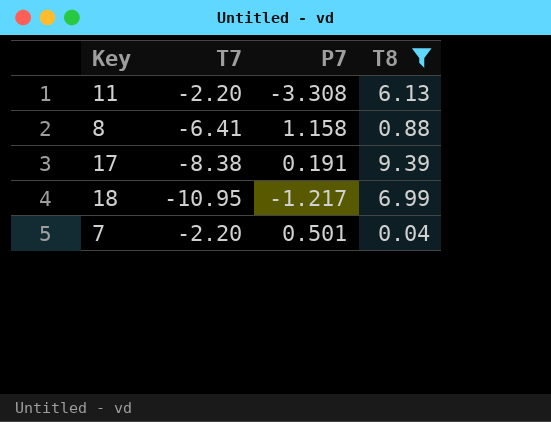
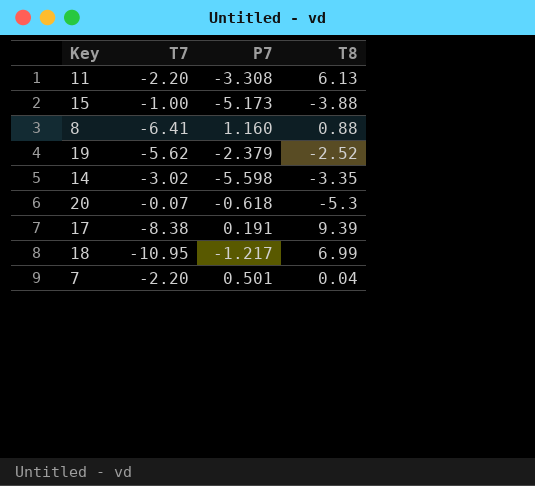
filter: T8 >= 0.04 -> none
8 | P7: 1.158 -> 1.160

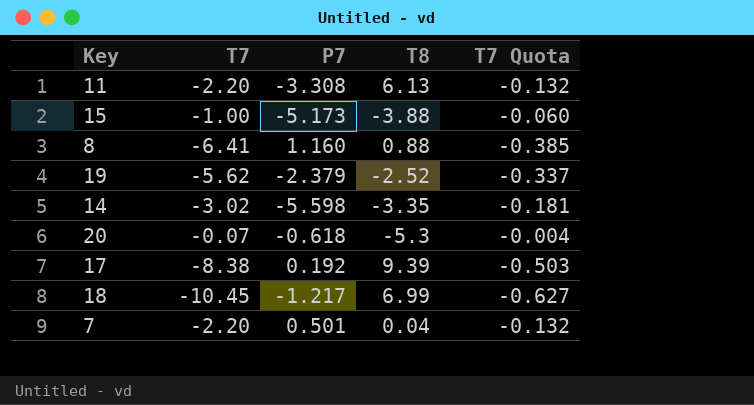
column T7 Quota | formula: none -> [T7] * 0.06
17 | P7: 0.191 -> 0.192
18 | T7: -10.95 -> -10.45

